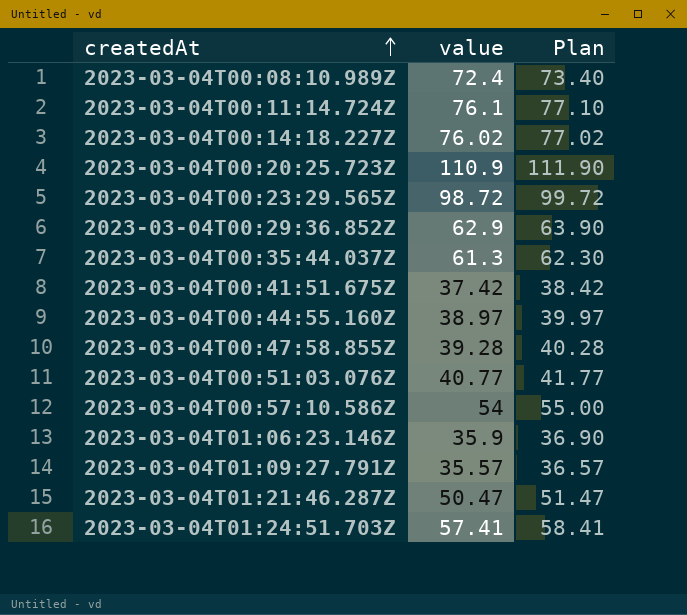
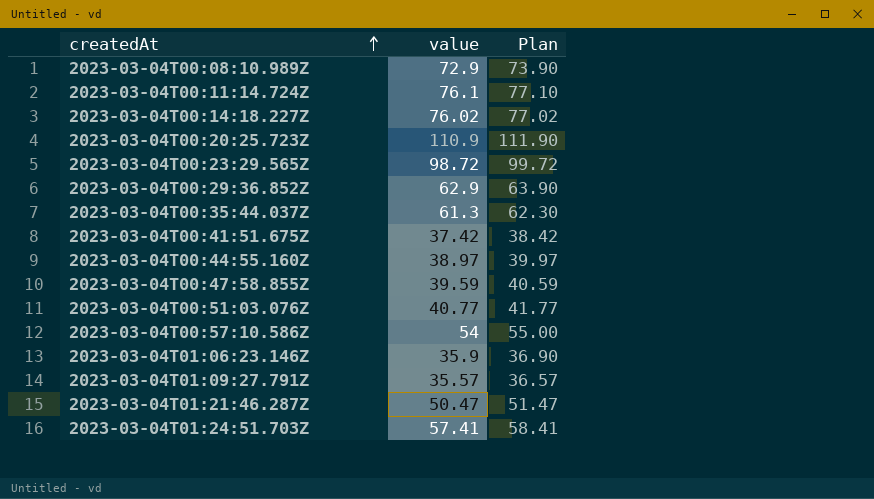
2023-03-04T00:08:10.989Z | value: 72.4 -> 72.9
2023-03-04T00:08:10.989Z | Plan: 73.40 -> 73.90
2023-03-04T00:47:58.855Z | value: 39.28 -> 39.59
2023-03-04T00:47:58.855Z | Plan: 40.28 -> 40.59

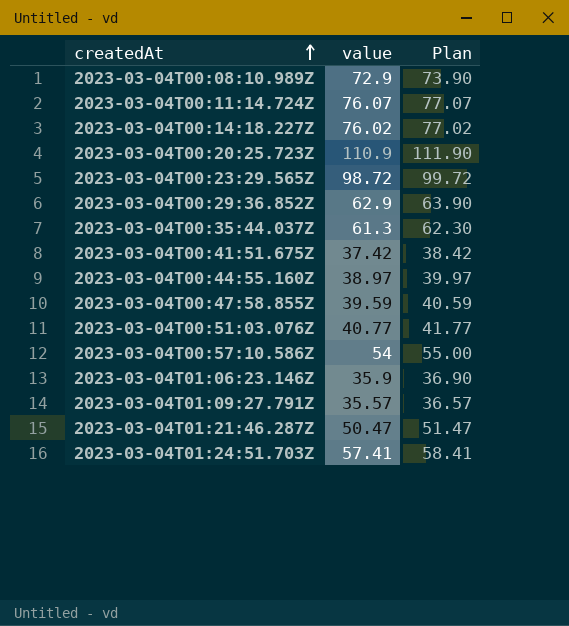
2023-03-04T00:11:14.724Z | value: 76.1 -> 76.07
2023-03-04T00:11:14.724Z | Plan: 77.10 -> 77.07

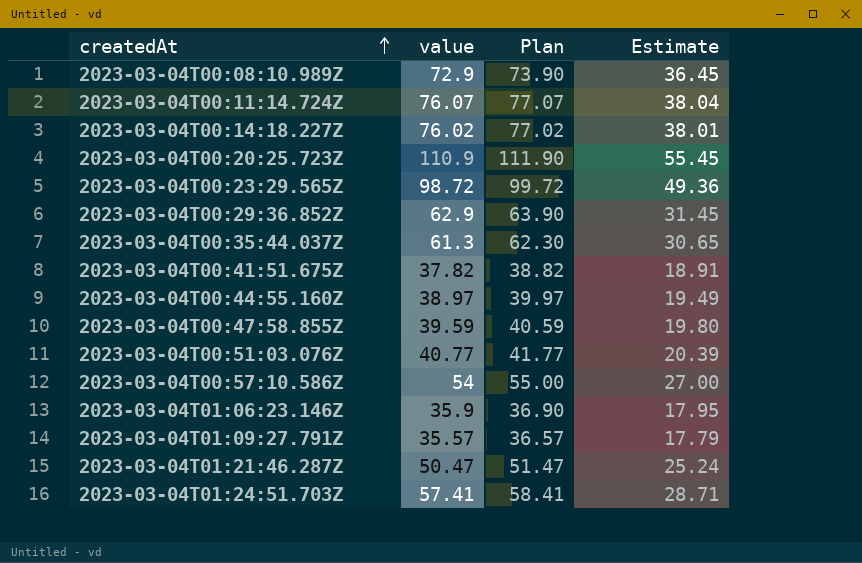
column Estimate | formula: none -> [value] * 0.5
2023-03-04T00:41:51.675Z | value: 37.42 -> 37.82
2023-03-04T00:41:51.675Z | Plan: 38.42 -> 38.82

